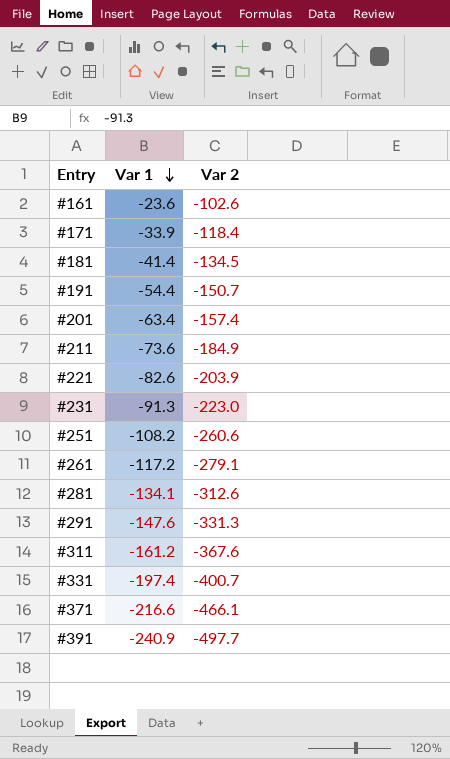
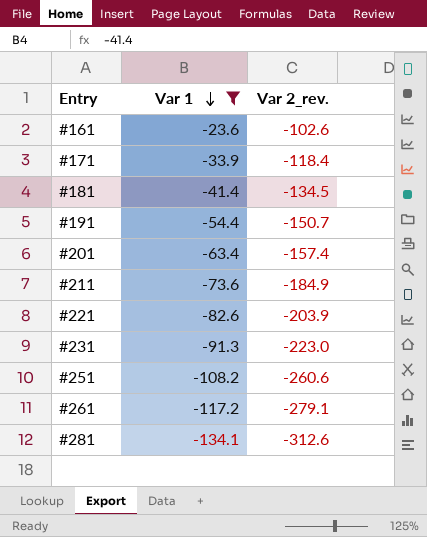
filter: none -> Var 1 >= -134.1
column name: Var 2 -> Var 2_rev.

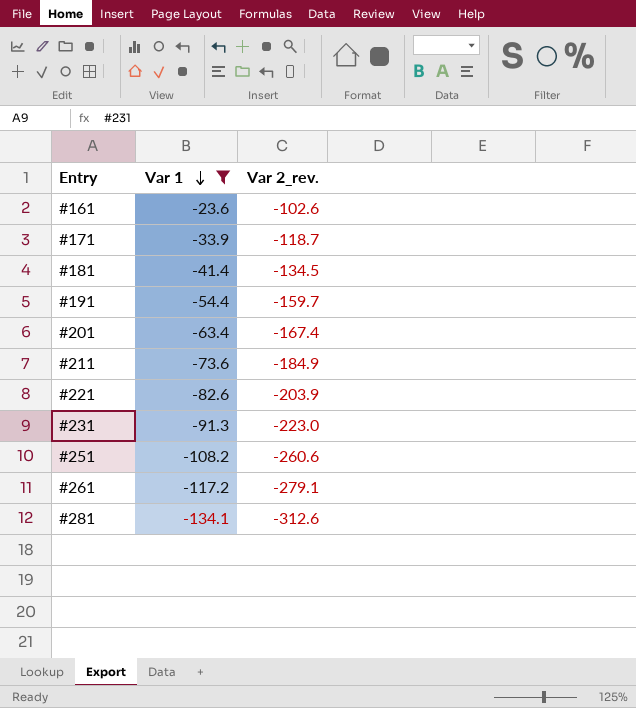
#171 | Var 2_rev.: -118.4 -> -118.7
#191 | Var 2_rev.: -150.7 -> -159.7
#201 | Var 2_rev.: -157.4 -> -167.4

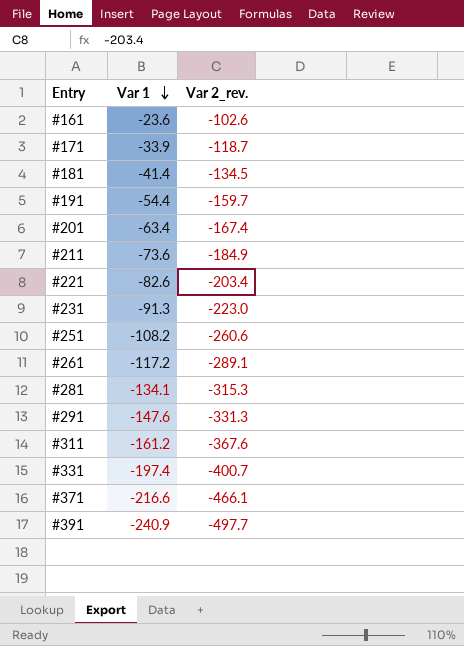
filter: Var 1 >= -134.1 -> none
#221 | Var 2_rev.: -203.9 -> -203.4
#261 | Var 2_rev.: -279.1 -> -289.1
#281 | Var 2_rev.: -312.6 -> -315.3

